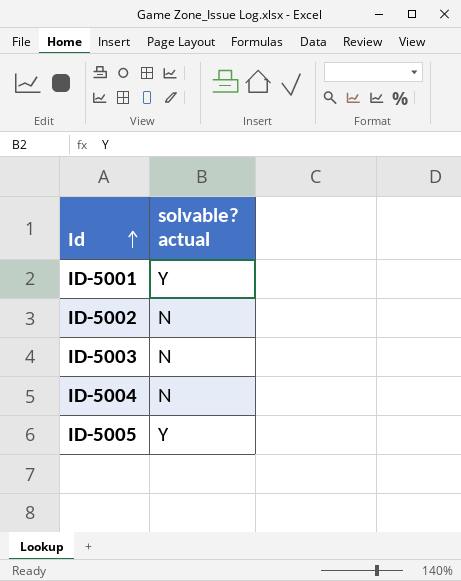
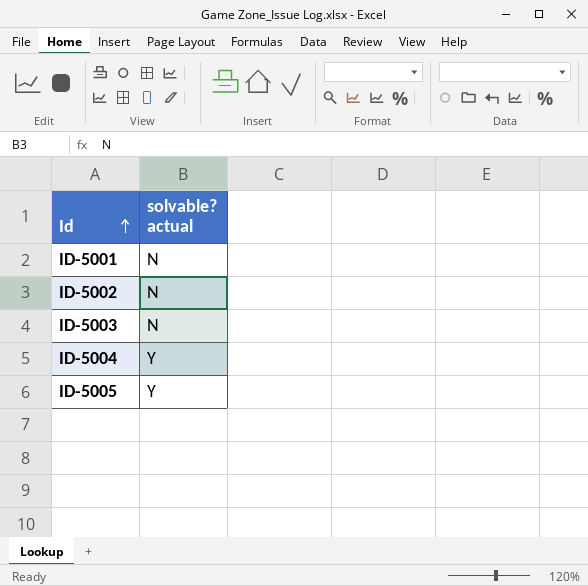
ID-5001 | solvable? actual: Y -> N
ID-5004 | solvable? actual: N -> Y

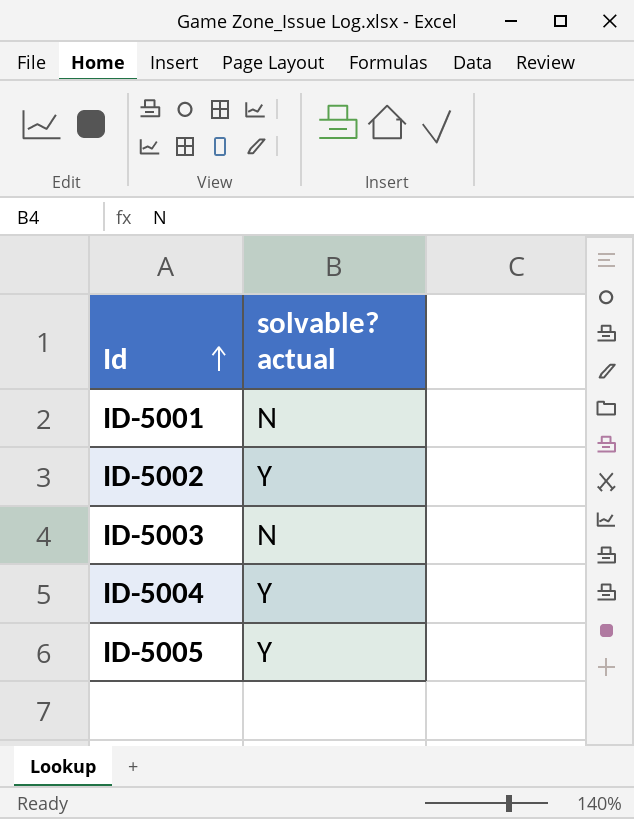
ID-5002 | solvable? actual: N -> Y

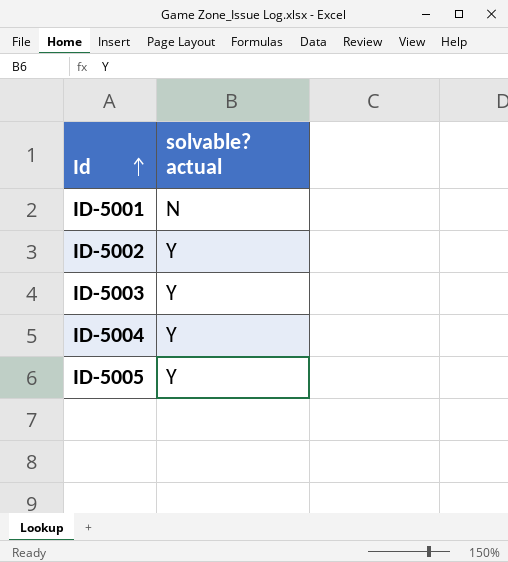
ID-5003 | solvable? actual: N -> Y

